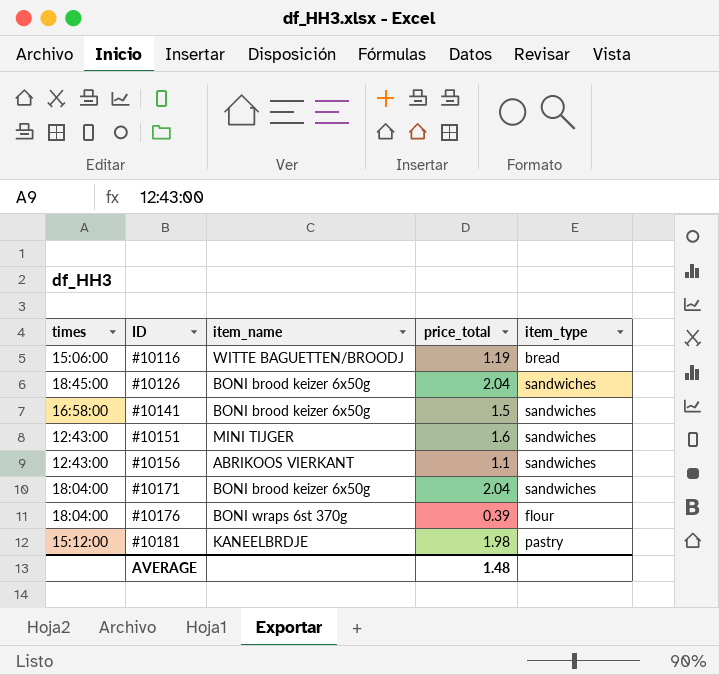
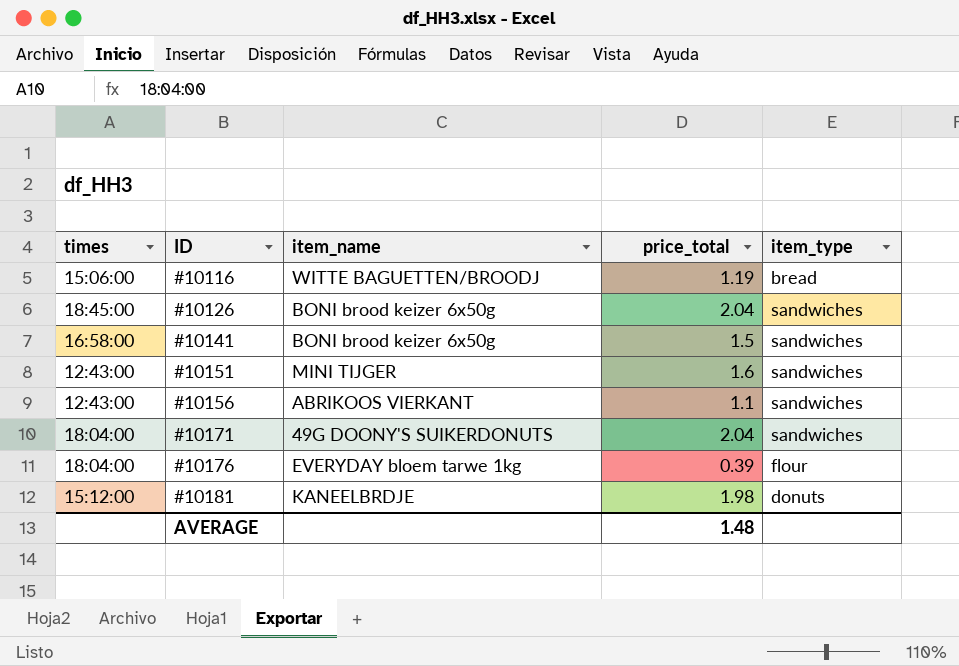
#10171 | item_name: BONI brood keizer 6x50g -> 49G DOONY'S SUIKERDONUTS
#10176 | item_name: BONI wraps 6st 370g -> EVERYDAY bloem tarwe 1kg
#10181 | item_type: pastry -> donuts

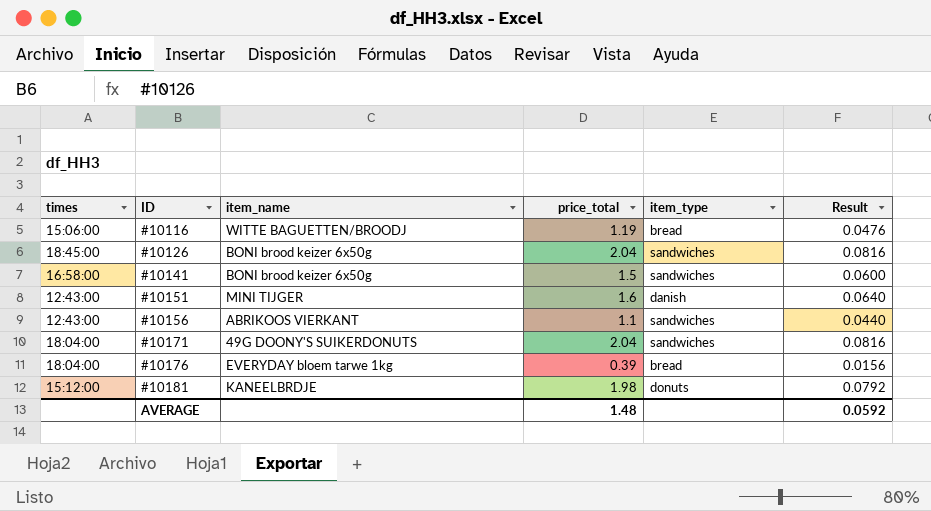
column Result | formula: none -> [price_total] * 0.04
#10151 | item_type: sandwiches -> danish
#10176 | item_type: flour -> bread

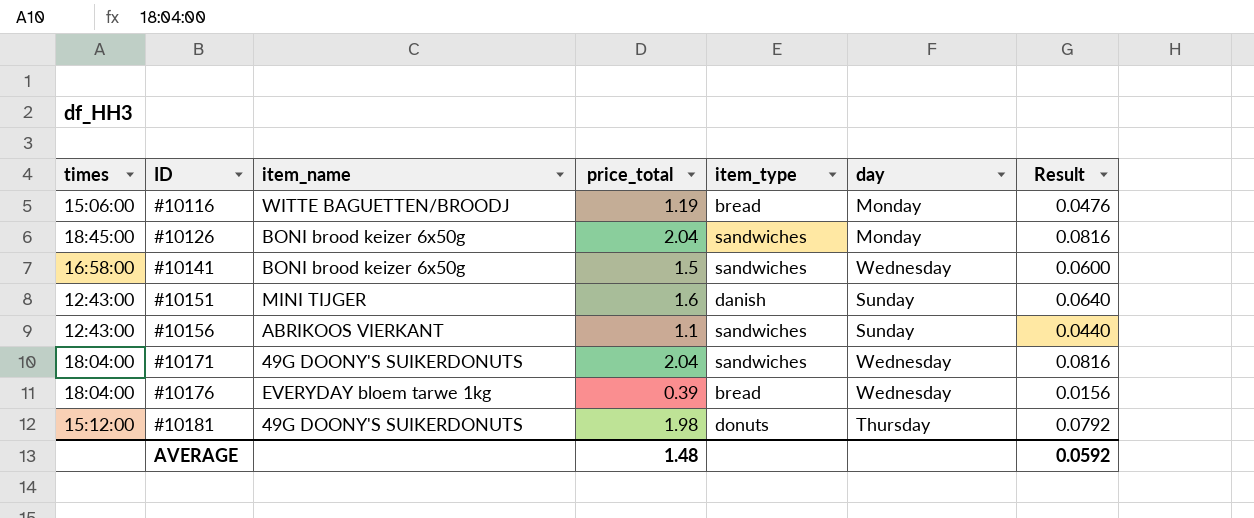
column day | position: none -> 6
#10181 | item_name: KANEELBRDJE -> 49G DOONY'S SUIKERDONUTS

